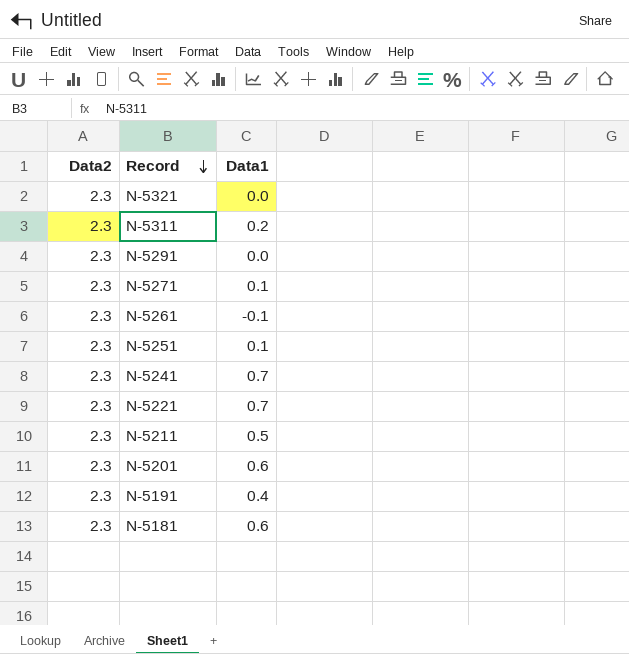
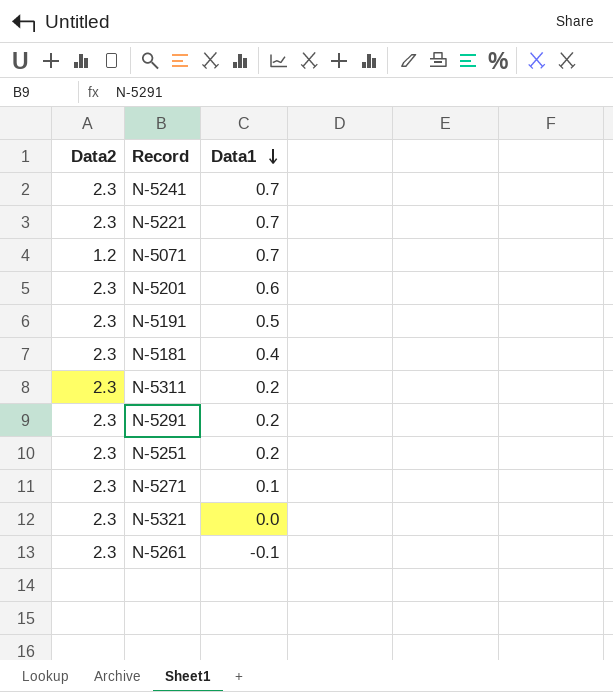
row order: Record descending -> Data1 descending
row N-5211: 2.3 | 0.5 -> none
row N-5071: none -> 1.2 | 0.7
N-5191 | Data1: 0.4 -> 0.5
N-5181 | Data1: 0.6 -> 0.4
N-5291 | Data1: 0.0 -> 0.2
N-5251 | Data1: 0.1 -> 0.2

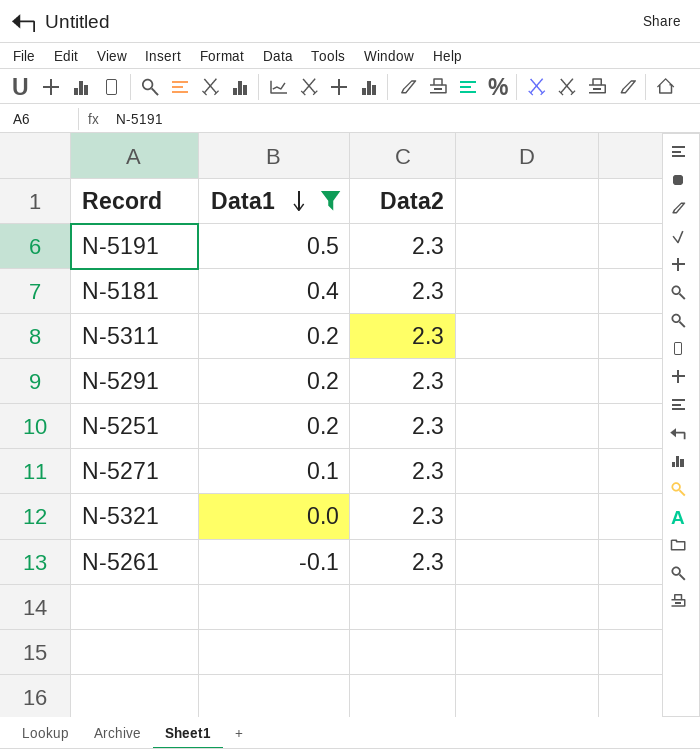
filter: none -> Data1 <= 0.5
column Data2 | position: 1 -> 3

